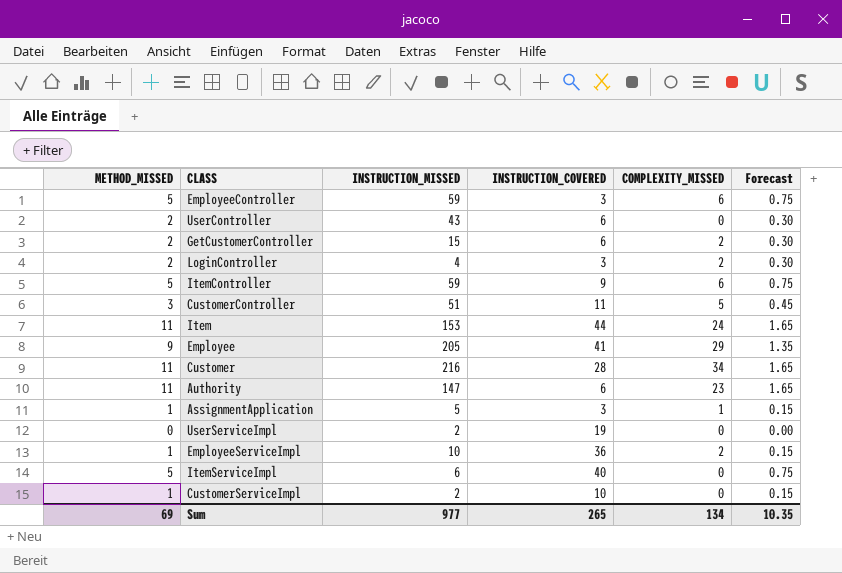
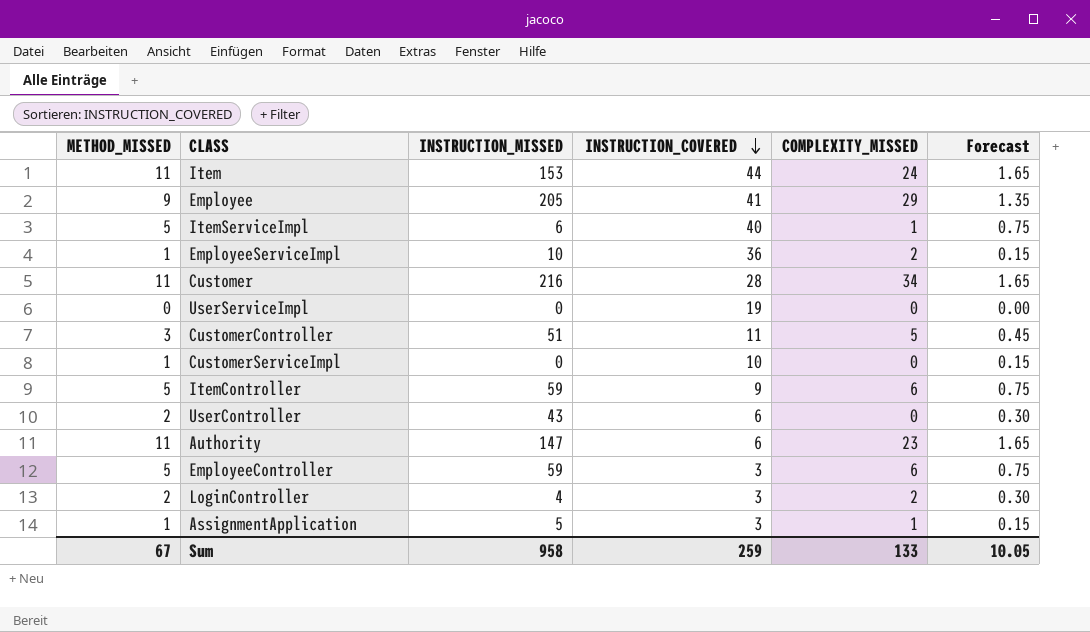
row order: none -> INSTRUCTION_COVERED descending
row GetCustomerController: 2 | 15 | 6 | 2 | 0.30 -> none
ItemServiceImpl | COMPLEXITY_MISSED: 0 -> 1
UserServiceImpl | INSTRUCTION_MISSED: 2 -> 0
CustomerServiceImpl | INSTRUCTION_MISSED: 2 -> 0
Sum | METHOD_MISSED: 69 -> 67
Sum | INSTRUCTION_MISSED: 977 -> 958
Sum | INSTRUCTION_COVERED: 265 -> 259
Sum | COMPLEXITY_MISSED: 134 -> 133
Sum | Forecast: 10.35 -> 10.05

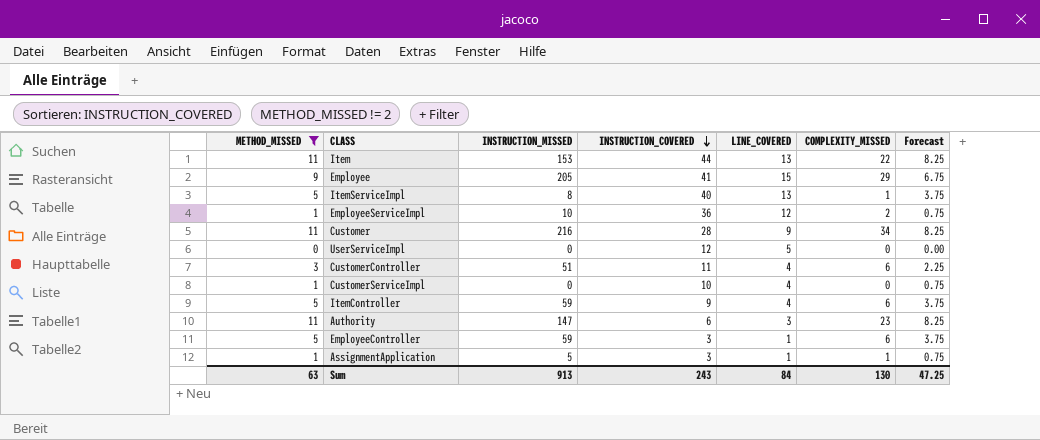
filter: none -> METHOD_MISSED != 2
column LINE_COVERED | position: none -> 5
column Forecast | formula: [METHOD_MISSED] * 0.15 -> [METHOD_MISSED] * 0.75
Item | COMPLEXITY_MISSED: 24 -> 22
ItemServiceImpl | INSTRUCTION_MISSED: 6 -> 8
UserServiceImpl | INSTRUCTION_COVERED: 19 -> 12
CustomerController | COMPLEXITY_MISSED: 5 -> 6
Sum | METHOD_MISSED: 67 -> 63
Sum | INSTRUCTION_MISSED: 958 -> 913
Sum | INSTRUCTION_COVERED: 259 -> 243
Sum | COMPLEXITY_MISSED: 133 -> 130
Sum | Forecast: 10.05 -> 47.25

